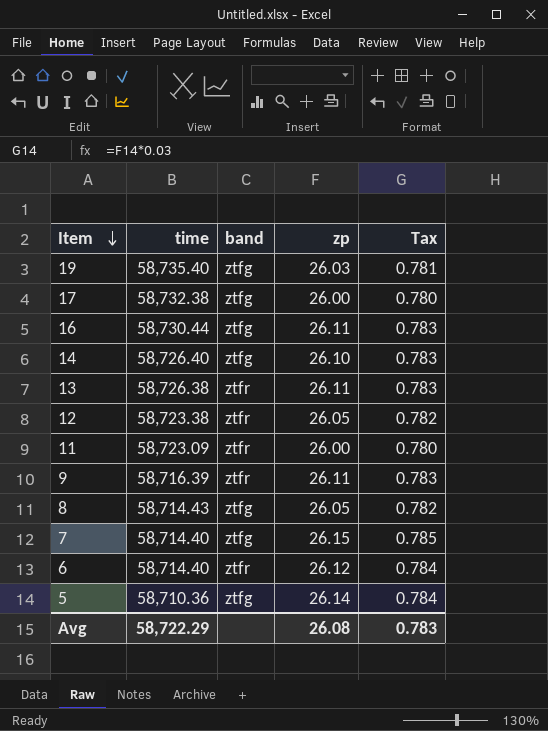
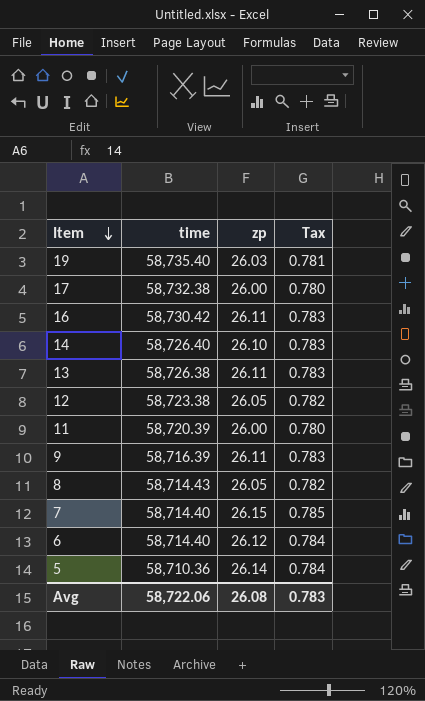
column band | position: 3 -> none
16 | time: 58,730.44 -> 58,730.42
11 | time: 58,723.09 -> 58,720.39
Avg | time: 58,722.29 -> 58,722.06

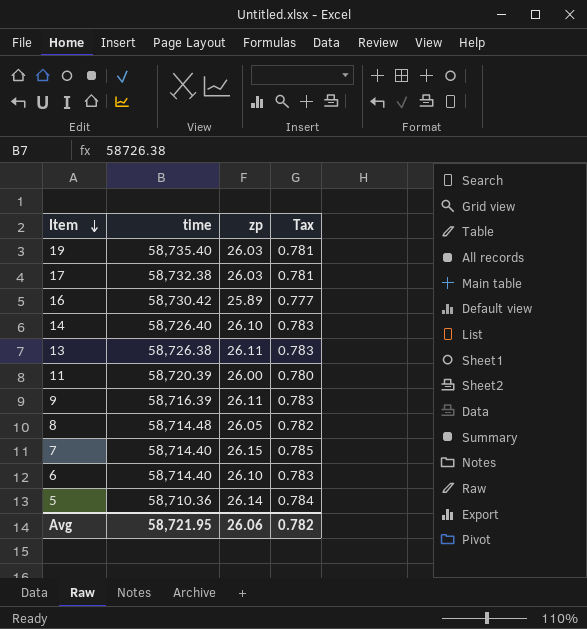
row 12: 58,723.38 | 26.05 | 0.782 -> none
17 | zp: 26.00 -> 26.03
17 | Tax: 0.780 -> 0.781
16 | zp: 26.11 -> 25.89
16 | Tax: 0.783 -> 0.777
8 | time: 58,714.43 -> 58,714.48
6 | zp: 26.12 -> 26.10
6 | Tax: 0.784 -> 0.783
Avg | time: 58,722.06 -> 58,721.95
Avg | zp: 26.08 -> 26.06
Avg | Tax: 0.783 -> 0.782

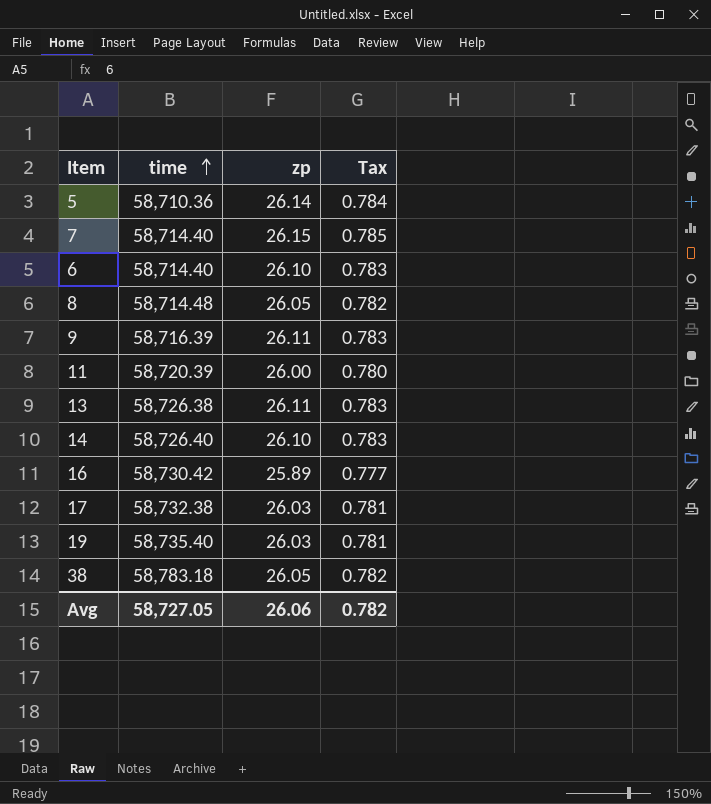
row order: Item descending -> time ascending
row 38: none -> 58,783.18 | 26.05 | 0.782
Avg | time: 58,721.95 -> 58,727.05

